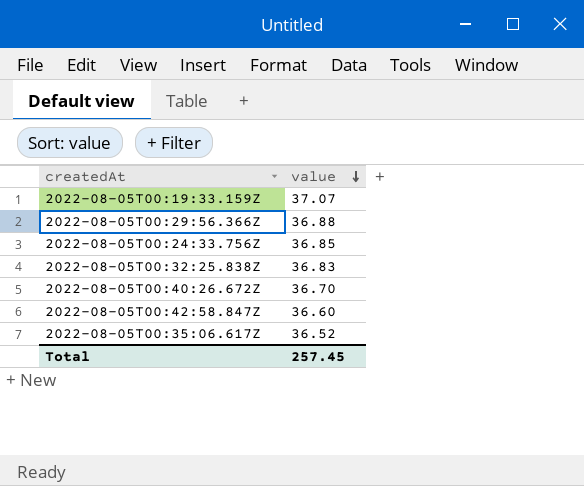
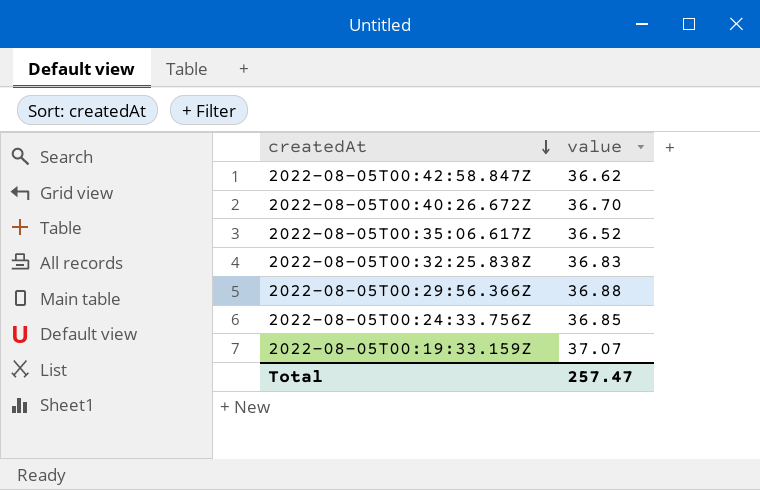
row order: value descending -> createdAt descending
2022-08-05T00:42:58.847Z | value: 36.60 -> 36.62
Total | value: 257.45 -> 257.47

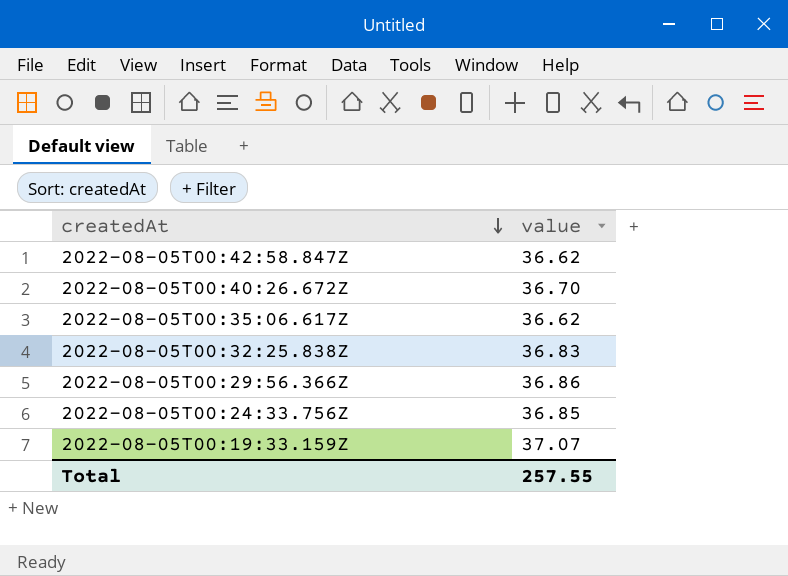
2022-08-05T00:35:06.617Z | value: 36.52 -> 36.62
2022-08-05T00:29:56.366Z | value: 36.88 -> 36.86
Total | value: 257.47 -> 257.55

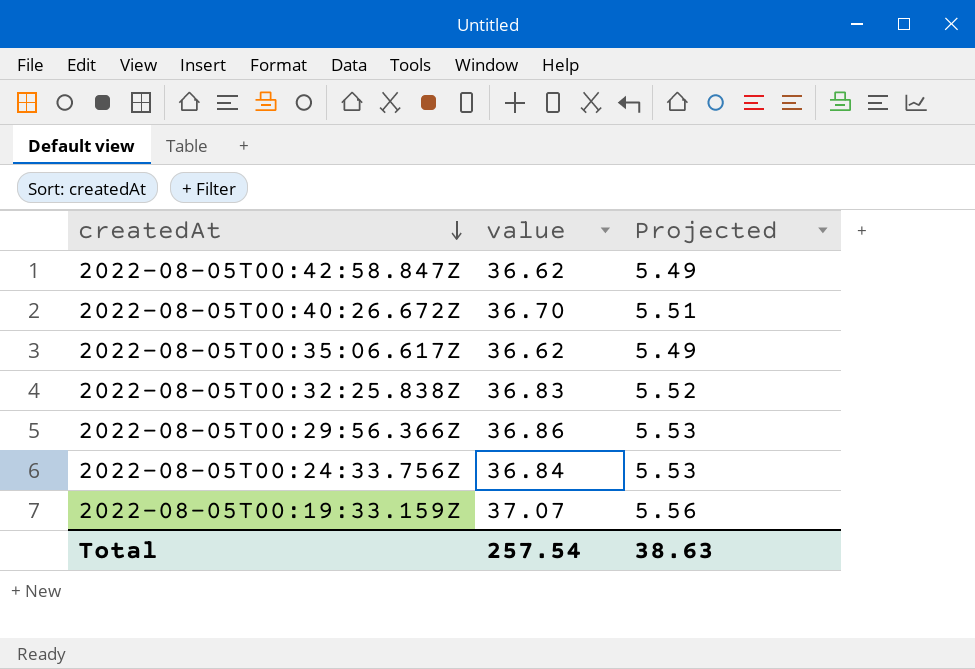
column Projected | formula: none -> [value] * 0.15
2022-08-05T00:24:33.756Z | value: 36.85 -> 36.84
Total | value: 257.55 -> 257.54

